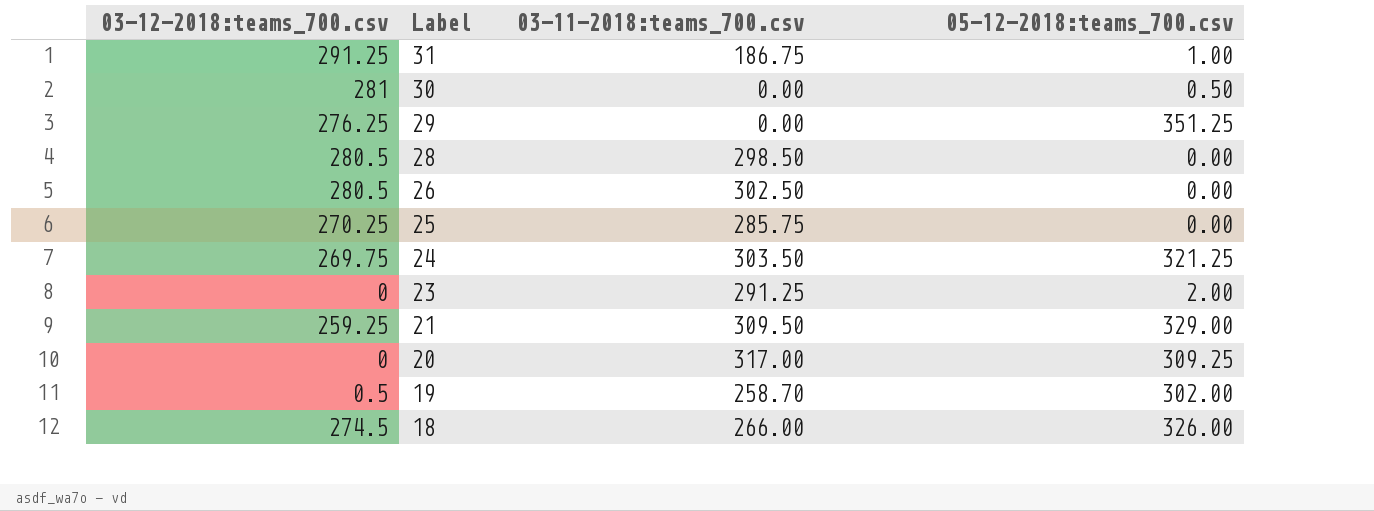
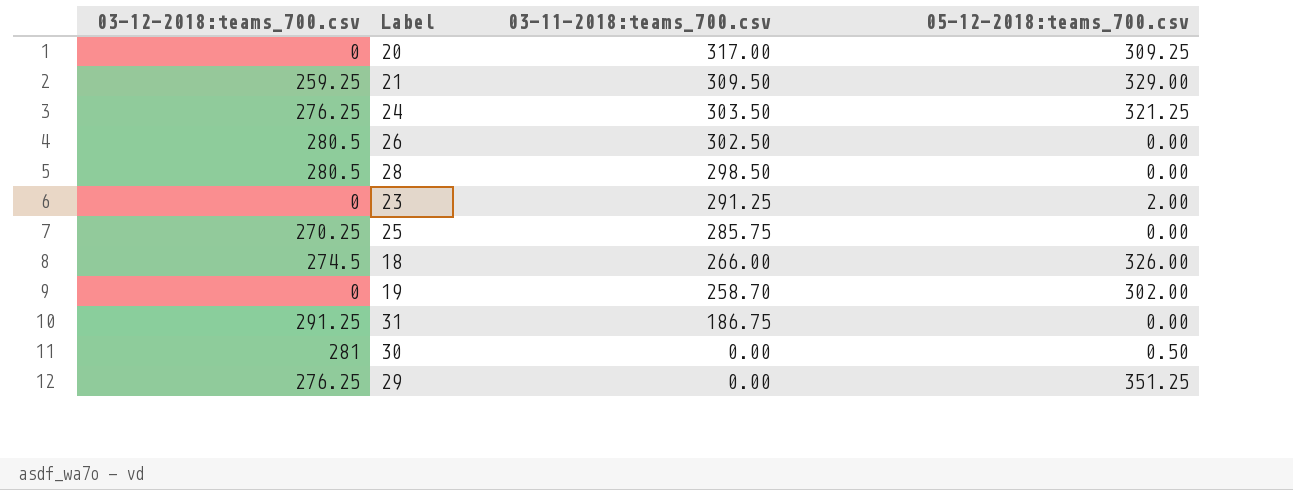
row order: Label descending -> 03-11-2018:teams_700.csv descending
24 | 03-12-2018:teams_700.csv: 269.75 -> 276.25
19 | 03-12-2018:teams_700.csv: 0.5 -> 0
31 | 05-12-2018:teams_700.csv: 1.00 -> 0.00

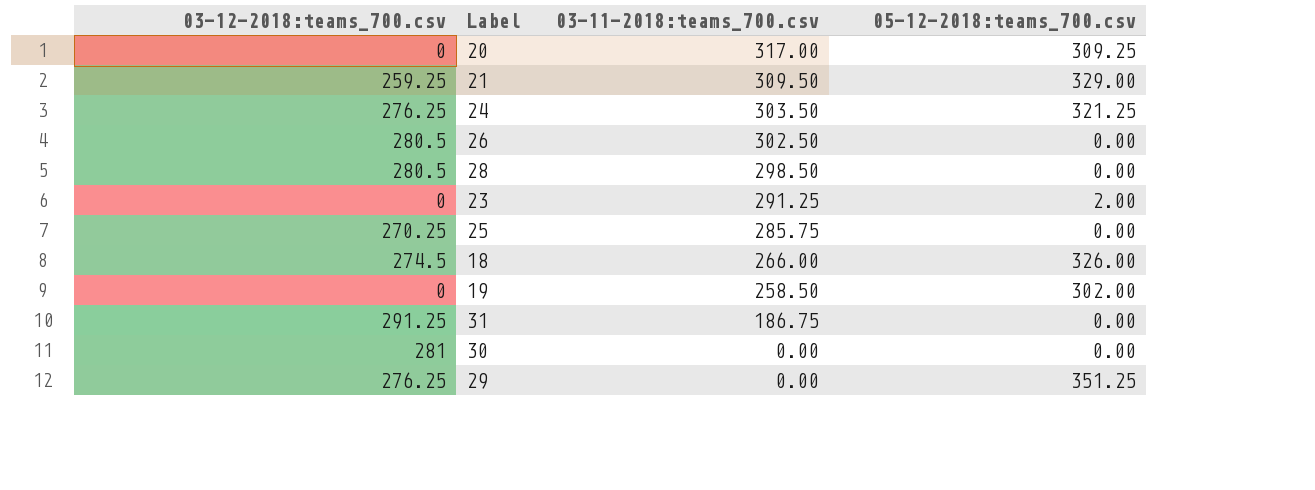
19 | 03-11-2018:teams_700.csv: 258.70 -> 258.50
30 | 05-12-2018:teams_700.csv: 0.50 -> 0.00

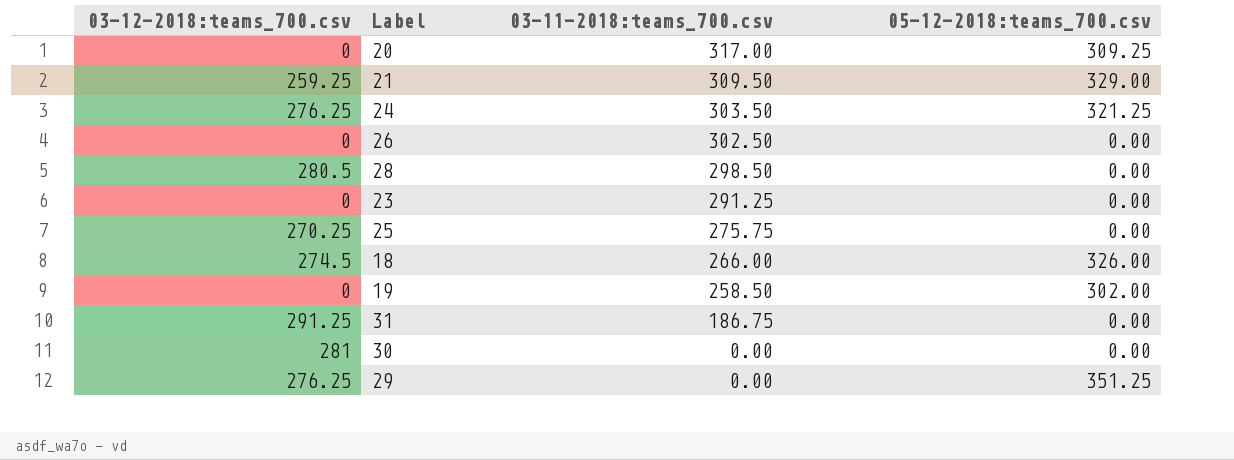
26 | 03-12-2018:teams_700.csv: 280.5 -> 0
23 | 05-12-2018:teams_700.csv: 2.00 -> 0.00
25 | 03-11-2018:teams_700.csv: 285.75 -> 275.75

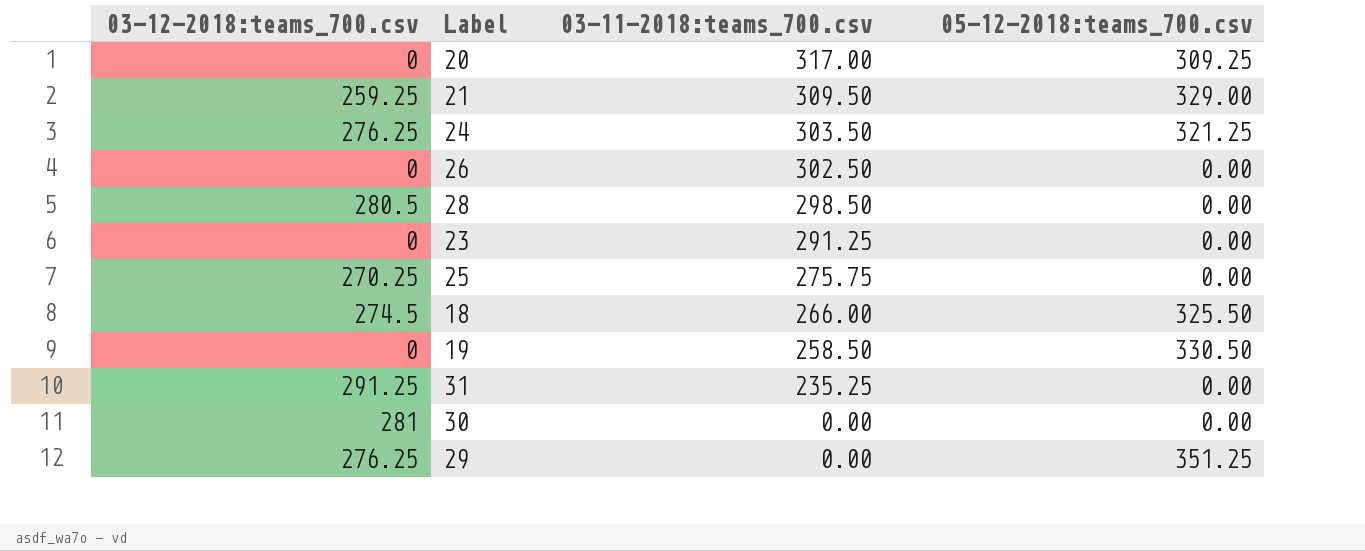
18 | 05-12-2018:teams_700.csv: 326.00 -> 325.50
19 | 05-12-2018:teams_700.csv: 302.00 -> 330.50
31 | 03-11-2018:teams_700.csv: 186.75 -> 235.25

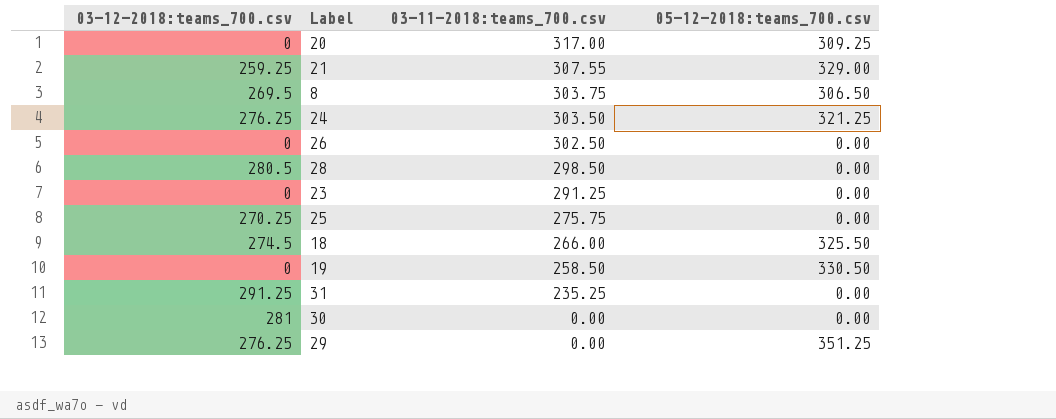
21 | 03-11-2018:teams_700.csv: 309.50 -> 307.55
row 8: none -> 269.5 | 303.75 | 306.50

